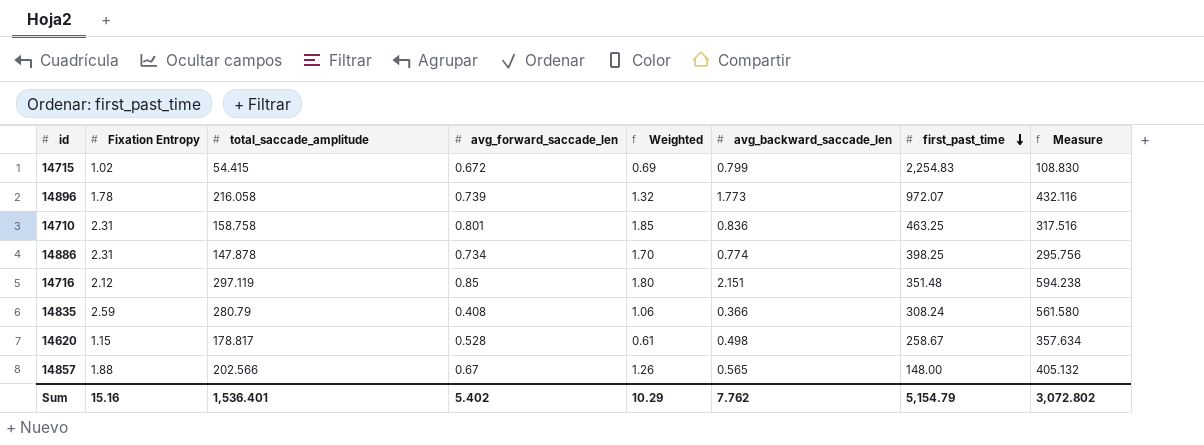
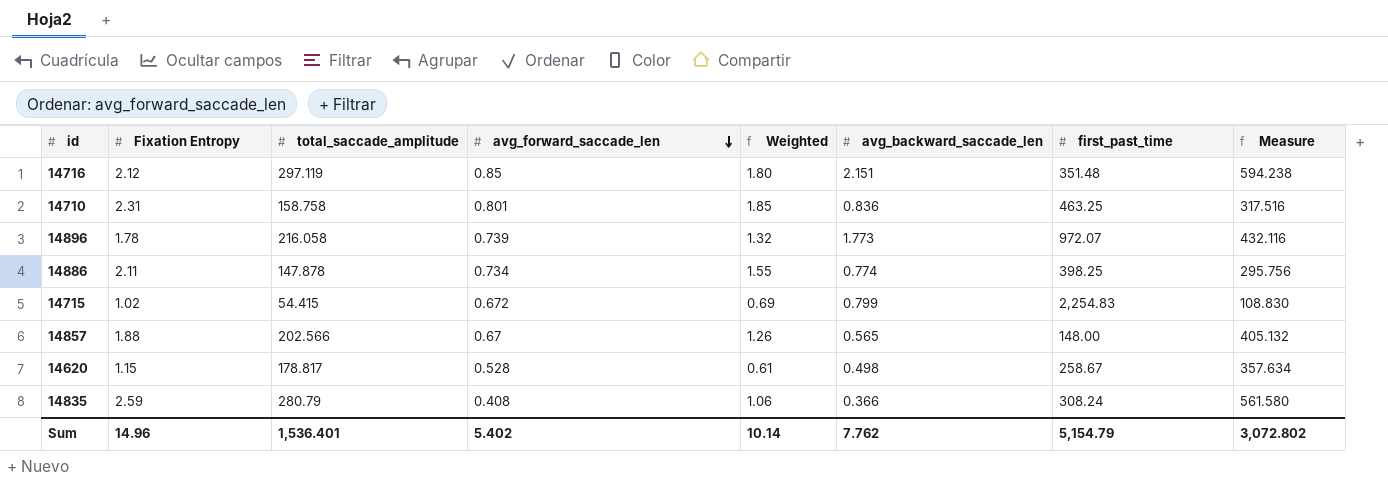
row order: first_past_time descending -> avg_forward_saccade_len descending
14886 | Fixation Entropy: 2.31 -> 2.11
14886 | Weighted: 1.70 -> 1.55
Sum | Fixation Entropy: 15.16 -> 14.96
Sum | Weighted: 10.29 -> 10.14

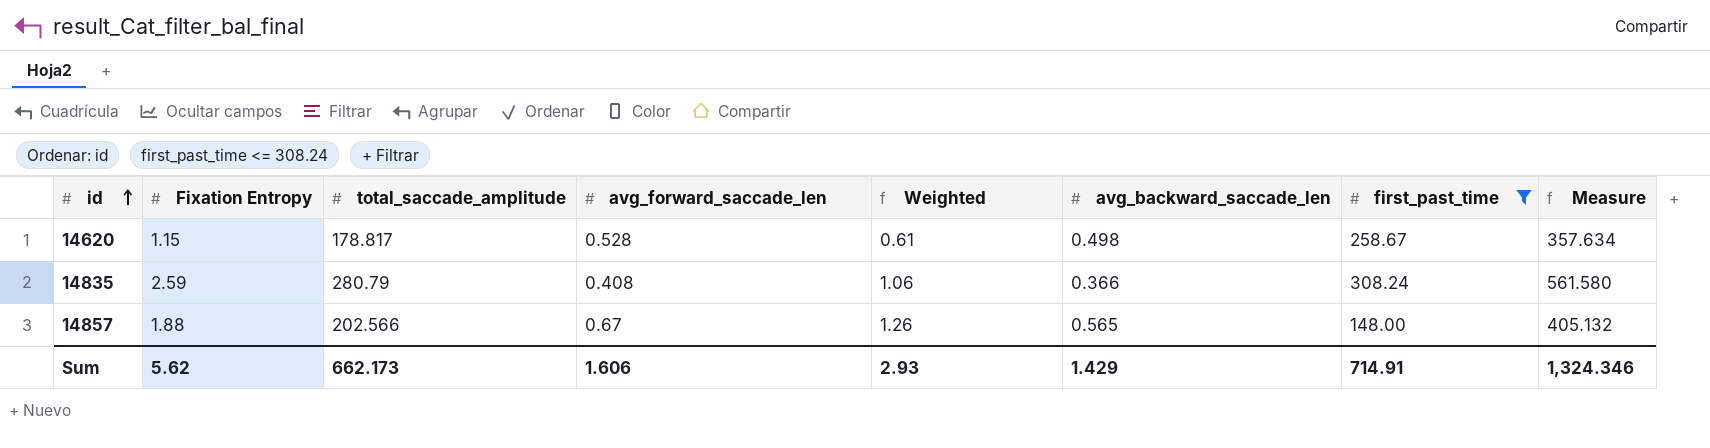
filter: none -> first_past_time <= 308.24
row order: avg_forward_saccade_len descending -> id ascending
Sum | Fixation Entropy: 14.96 -> 5.62
Sum | total_saccade_amplitude: 1,536.401 -> 662.173
Sum | avg_forward_saccade_len: 5.402 -> 1.606
Sum | Weighted: 10.14 -> 2.93
Sum | avg_backward_saccade_len: 7.762 -> 1.429
Sum | first_past_time: 5,154.79 -> 714.91
Sum | Measure: 3,072.802 -> 1,324.346

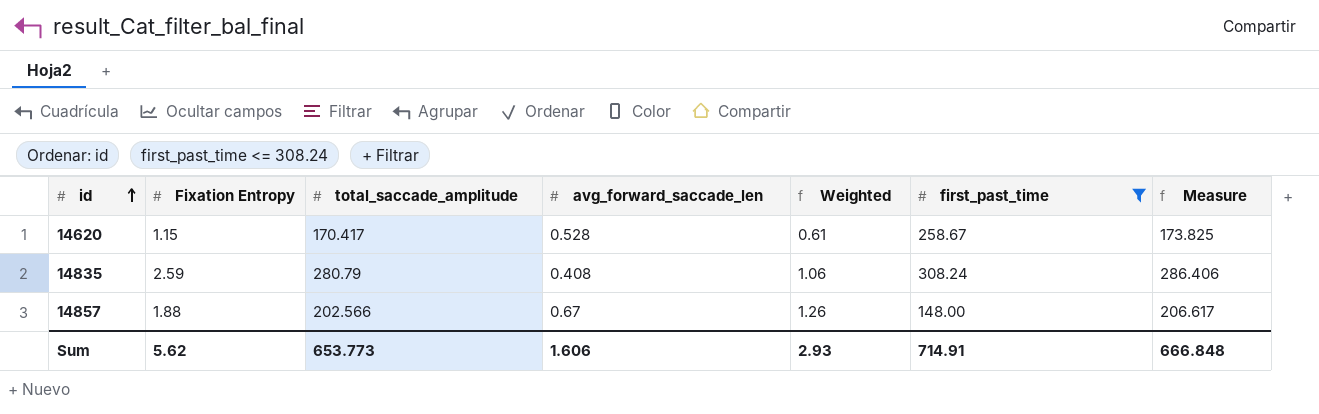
column avg_backward_saccade_len | position: 6 -> none
column Measure | formula: [total_saccade_amplitude] * 2 -> [total_saccade_amplitude] * 1.02
14620 | total_saccade_amplitude: 178.817 -> 170.417
Sum | total_saccade_amplitude: 662.173 -> 653.773
Sum | Measure: 1,324.346 -> 666.848

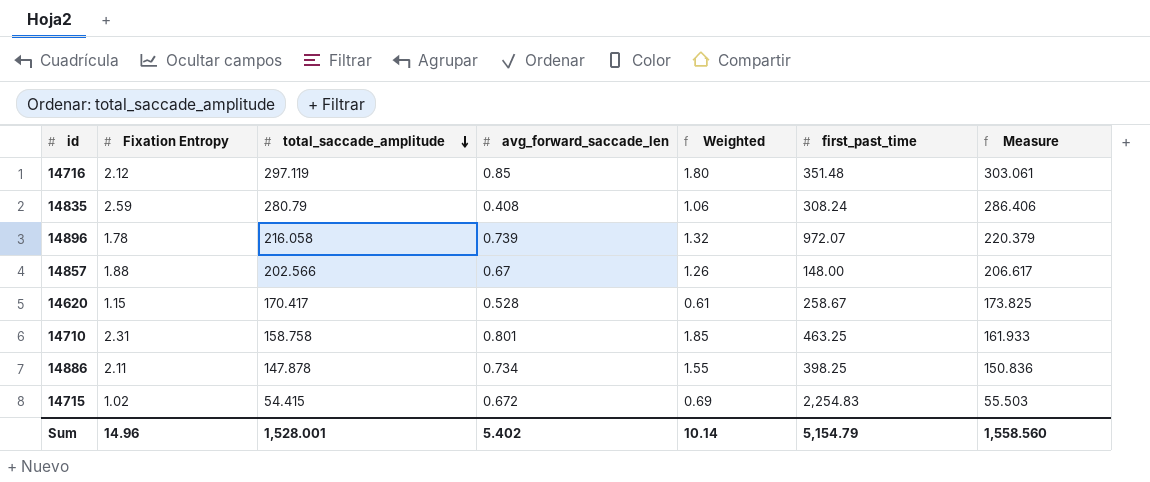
filter: first_past_time <= 308.24 -> none
row order: id ascending -> total_saccade_amplitude descending
Sum | Fixation Entropy: 5.62 -> 14.96
Sum | total_saccade_amplitude: 653.773 -> 1,528.001
Sum | avg_forward_saccade_len: 1.606 -> 5.402
Sum | Weighted: 2.93 -> 10.14
Sum | first_past_time: 714.91 -> 5,154.79
Sum | Measure: 666.848 -> 1,558.560

